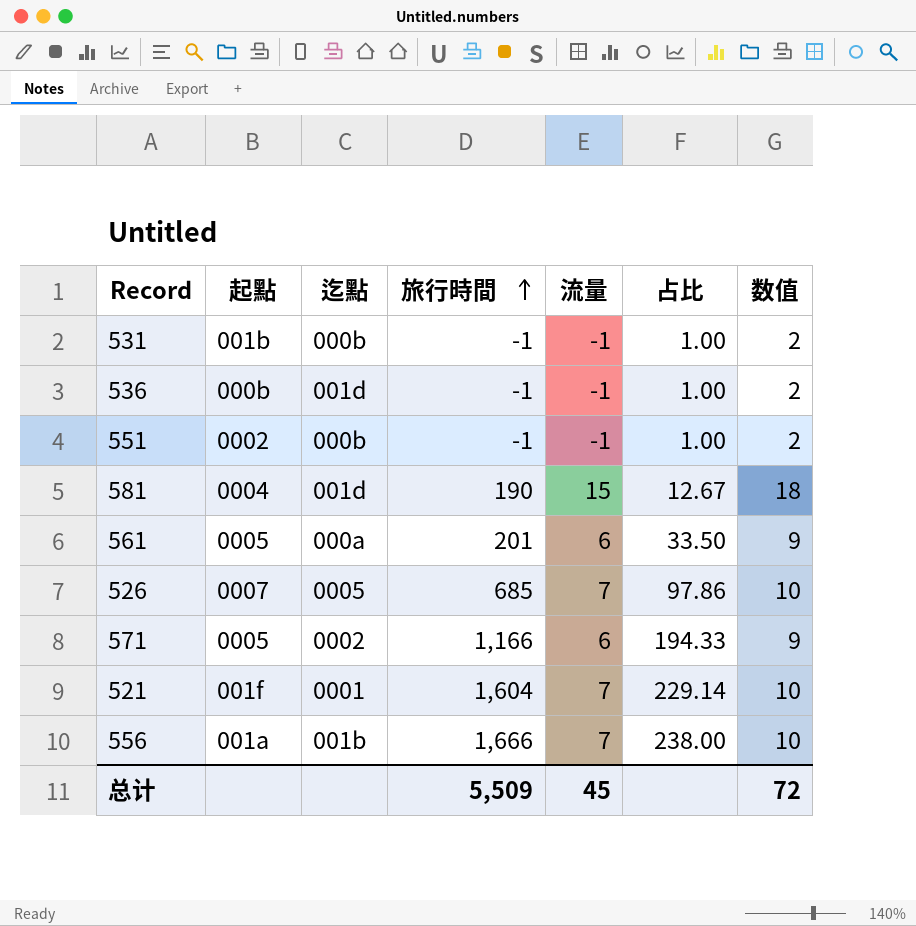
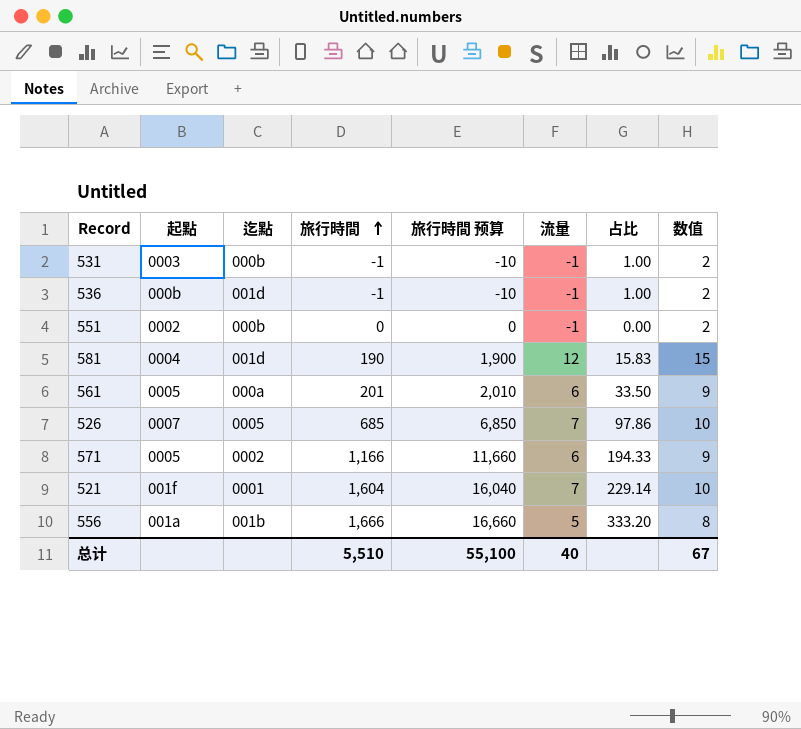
column 旅行時間 预算 | formula: none -> [旅行時間] * 10
531 | 起點: 001b -> 0003
551 | 旅行時間: -1 -> 0
551 | 占比: 1.00 -> 0.00
581 | 流量: 15 -> 12
581 | 占比: 12.67 -> 15.83
581 | 数值: 18 -> 15
556 | 流量: 7 -> 5
556 | 占比: 238.00 -> 333.20
556 | 数值: 10 -> 8
总计 | 旅行時間: 5,509 -> 5,510
总计 | 流量: 45 -> 40
总计 | 数值: 72 -> 67

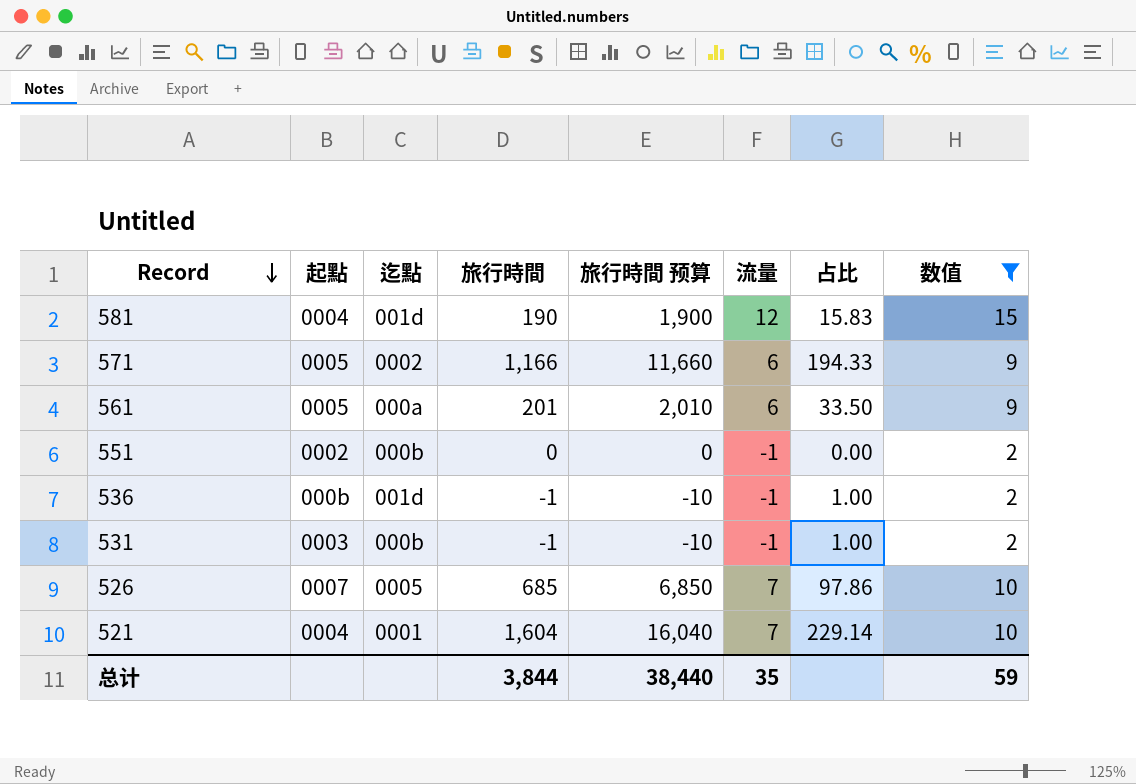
filter: none -> 数值 != 8
row order: 旅行時間 ascending -> Record descending
521 | 起點: 001f -> 0004
总计 | 旅行時間: 5,510 -> 3,844
总计 | 旅行時間 预算: 55,100 -> 38,440
总计 | 流量: 40 -> 35
总计 | 数值: 67 -> 59

